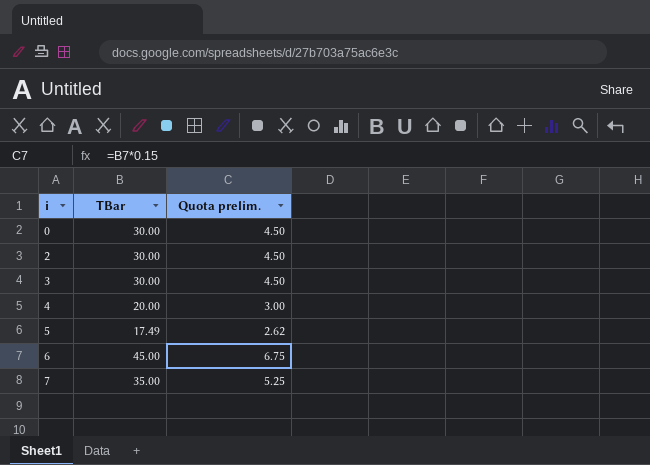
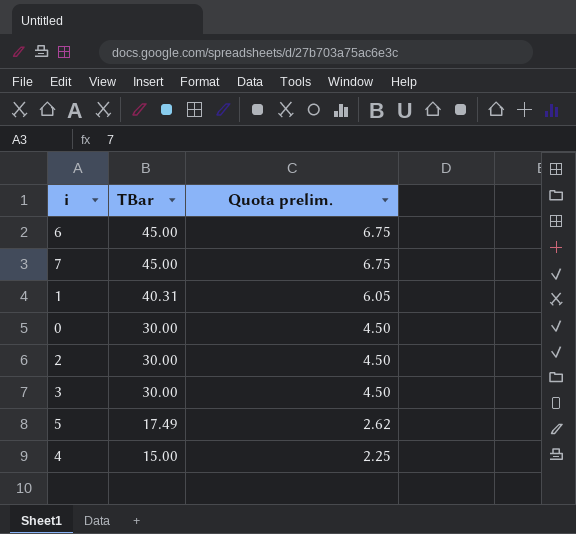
row order: i ascending -> TBar descending
7 | TBar: 35.00 -> 45.00
7 | Quota prelim.: 5.25 -> 6.75
row 1: none -> 40.31 | 6.05
4 | TBar: 20.00 -> 15.00
4 | Quota prelim.: 3.00 -> 2.25

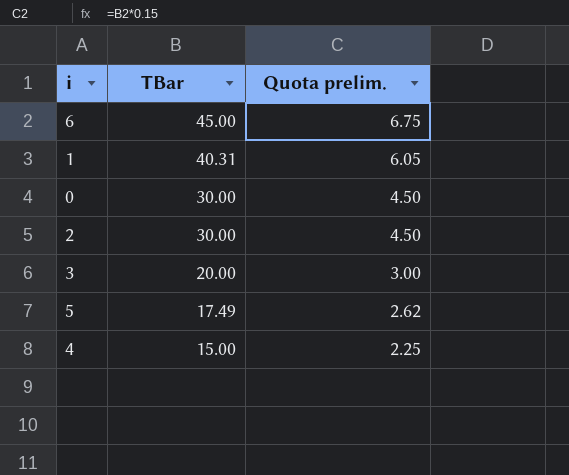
row 7: 45.00 | 6.75 -> none
3 | TBar: 30.00 -> 20.00
3 | Quota prelim.: 4.50 -> 3.00

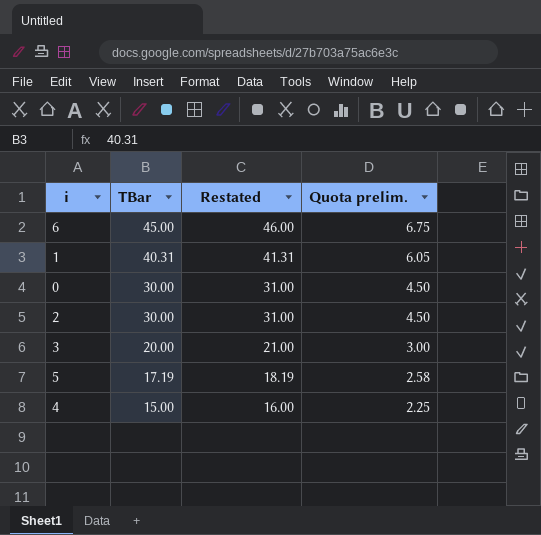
column Restated | formula: none -> [TBar] + 1
5 | TBar: 17.49 -> 17.19
5 | Quota prelim.: 2.62 -> 2.58

